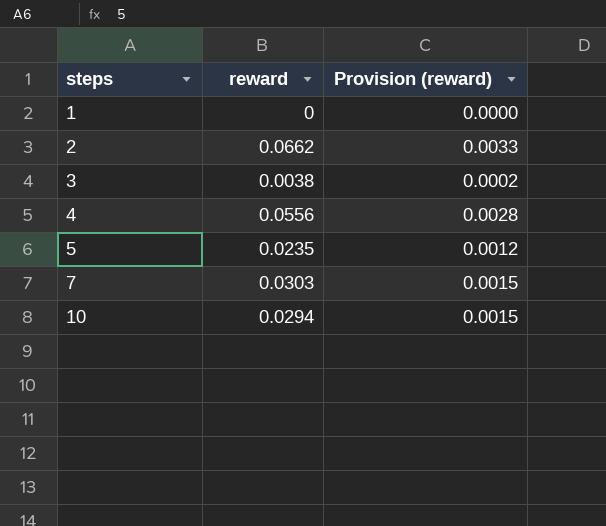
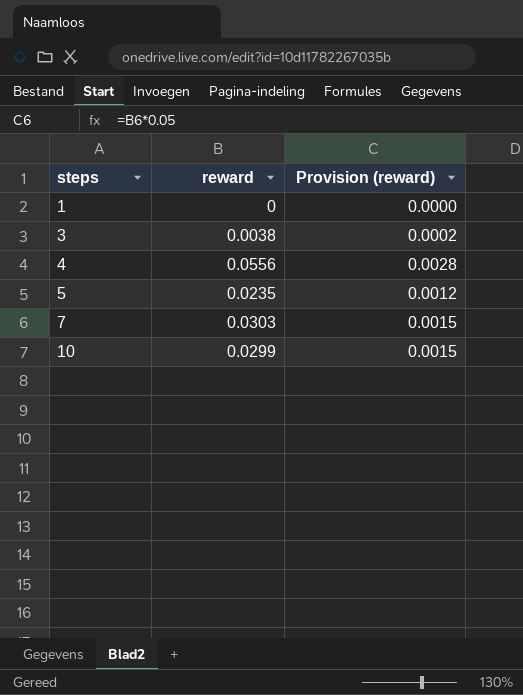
row 2: 0.0662 | 0.0033 -> none
10 | reward: 0.0294 -> 0.0299

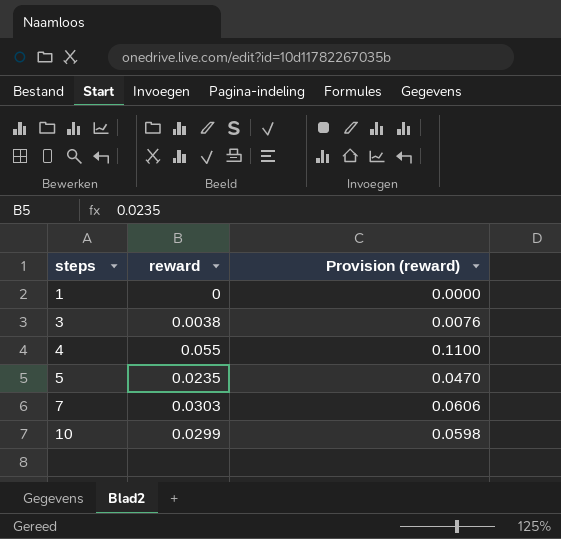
column Provision (reward) | formula: [reward] * 0.05 -> [reward] * 2
4 | reward: 0.0556 -> 0.055

